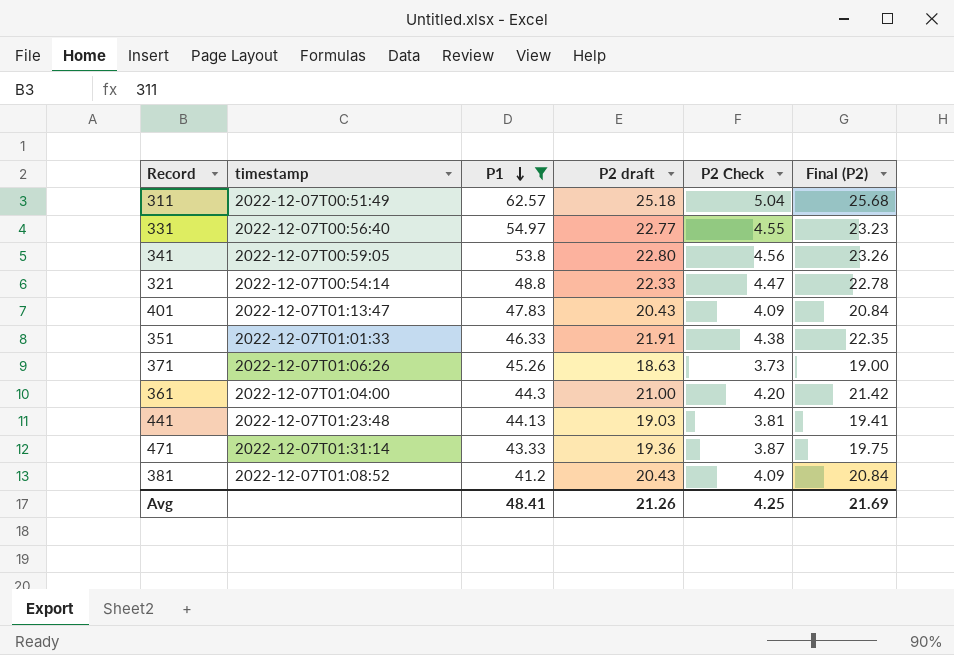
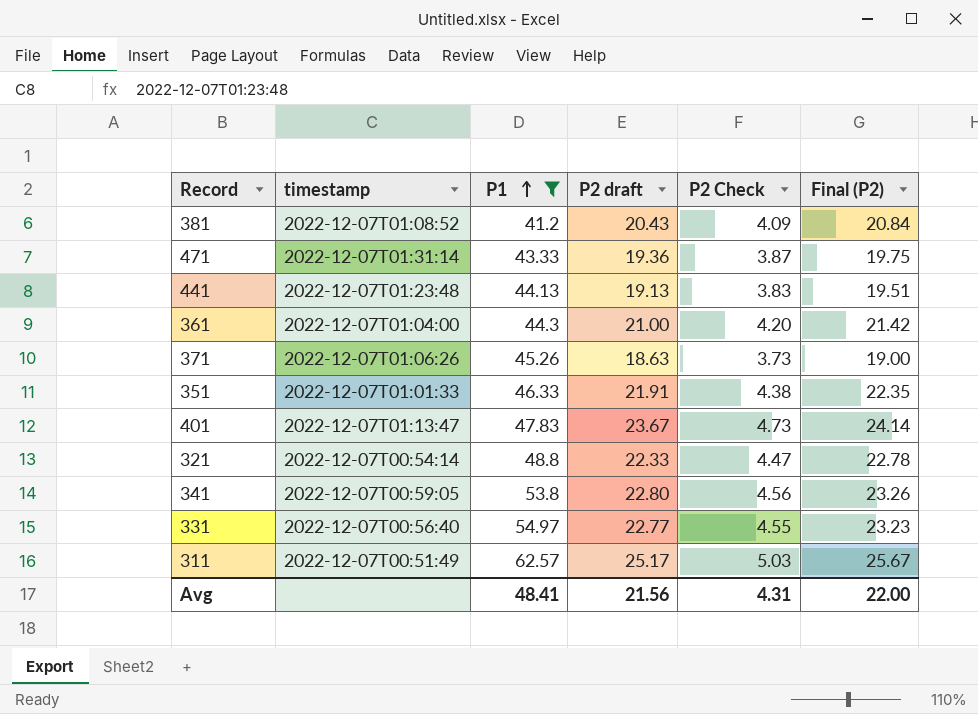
row order: P1 descending -> P1 ascending
441 | P2 draft: 19.03 -> 19.13
441 | P2 Check: 3.81 -> 3.83
441 | Final (P2): 19.41 -> 19.51
401 | P2 draft: 20.43 -> 23.67
401 | P2 Check: 4.09 -> 4.73
401 | Final (P2): 20.84 -> 24.14
311 | P2 draft: 25.18 -> 25.17
311 | P2 Check: 5.04 -> 5.03
311 | Final (P2): 25.68 -> 25.67
Avg | P2 draft: 21.26 -> 21.56
Avg | P2 Check: 4.25 -> 4.31
Avg | Final (P2): 21.69 -> 22.00

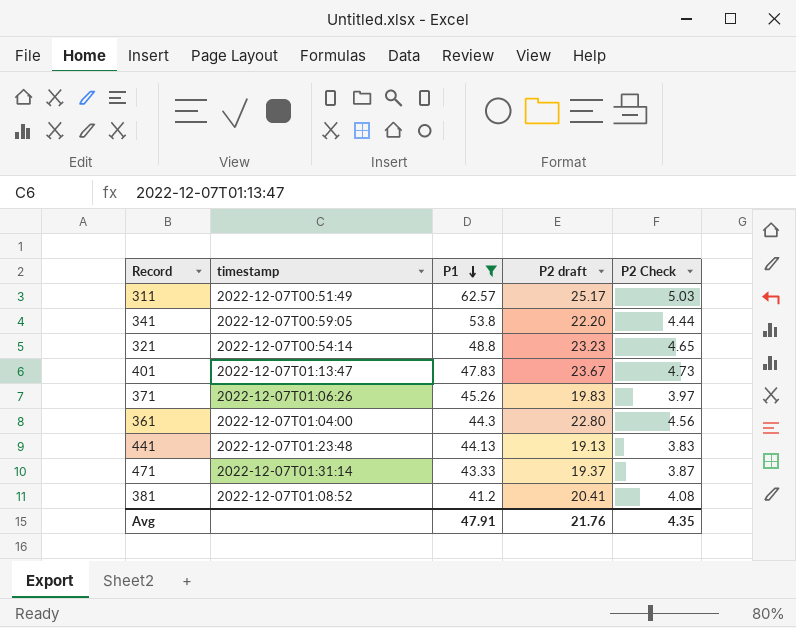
row order: P1 ascending -> P1 descending
column Final (P2) | formula: [P2 draft] * 1.02 -> none
row 351: 2022-12-07T01:01:33 | 46.33 | 21.91 | 4.38 | 22.35 -> none
row 331: 2022-12-07T00:56:40 | 54.97 | 22.77 | 4.55 | 23.23 -> none
341 | P2 draft: 22.80 -> 22.20
341 | P2 Check: 4.56 -> 4.44
321 | P2 draft: 22.33 -> 23.23
321 | P2 Check: 4.47 -> 4.65
371 | P2 draft: 18.63 -> 19.83
371 | P2 Check: 3.73 -> 3.97
361 | P2 draft: 21.00 -> 22.80
361 | P2 Check: 4.20 -> 4.56
471 | P2 draft: 19.36 -> 19.37
381 | P2 draft: 20.43 -> 20.41
381 | P2 Check: 4.09 -> 4.08
Avg | P1: 48.41 -> 47.91
Avg | P2 draft: 21.56 -> 21.76
Avg | P2 Check: 4.31 -> 4.35

